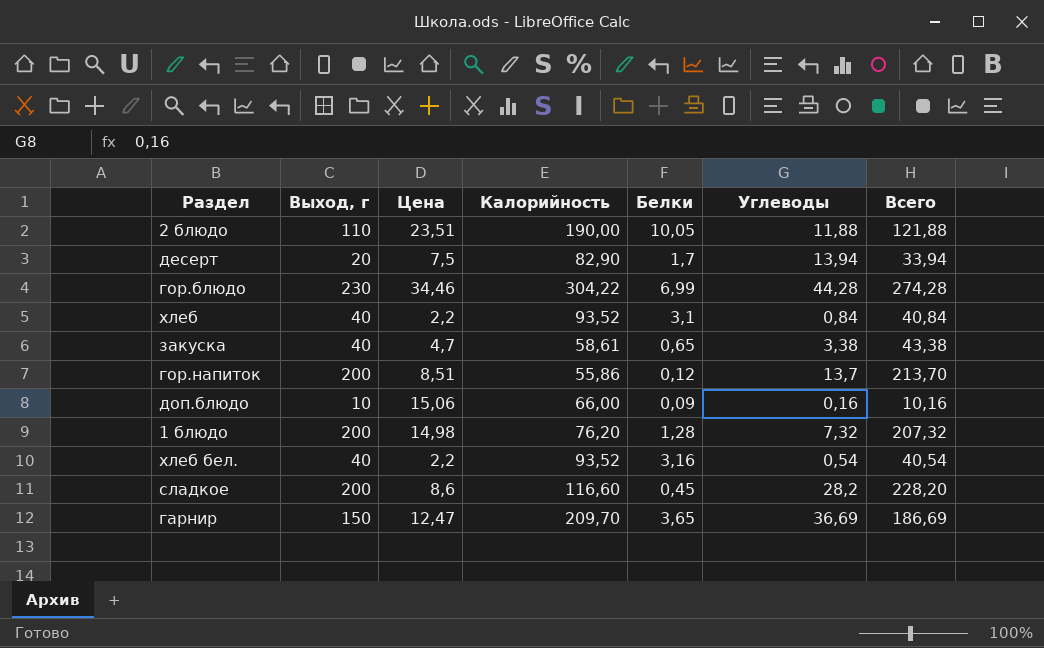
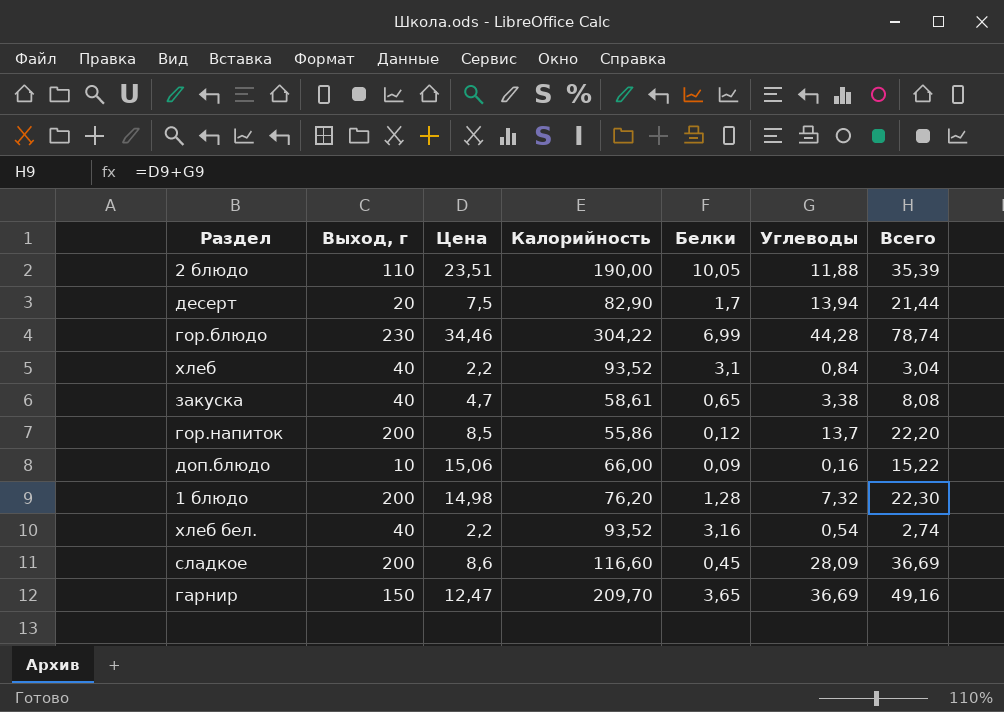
column Всего | formula: [Выход, г] + [Углеводы] -> [Цена] + [Углеводы]
гор.напиток | Цена: 8,51 -> 8,5
сладкое | Углеводы: 28,2 -> 28,09

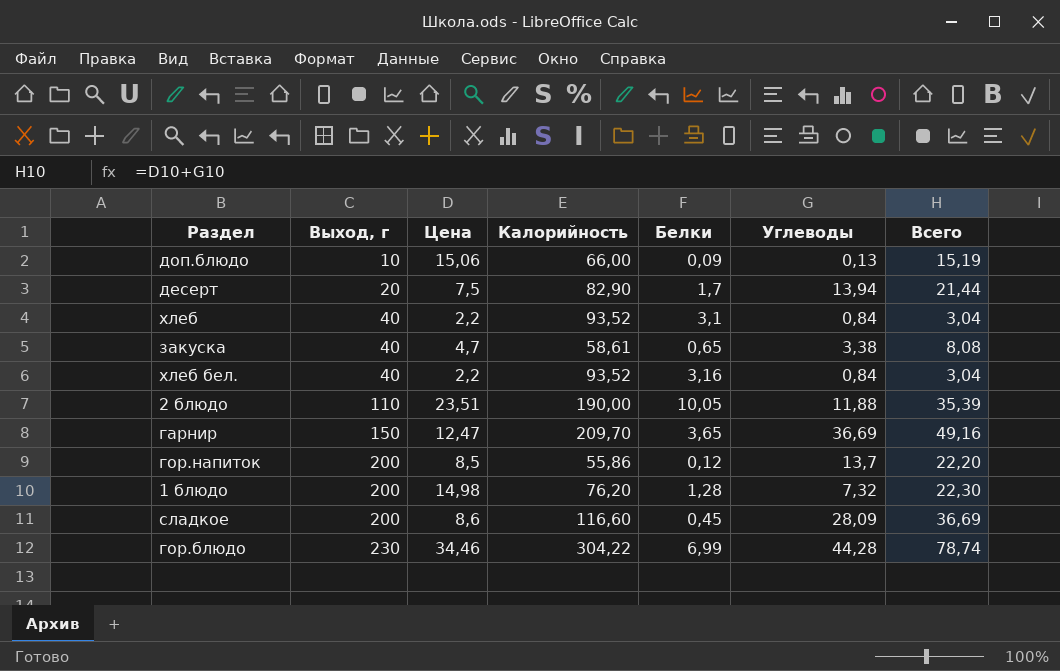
row order: none -> Выход, г ascending
доп.блюдо | Углеводы: 0,16 -> 0,13
доп.блюдо | Всего: 15,22 -> 15,19
хлеб бел. | Углеводы: 0,54 -> 0,84
хлеб бел. | Всего: 2,74 -> 3,04

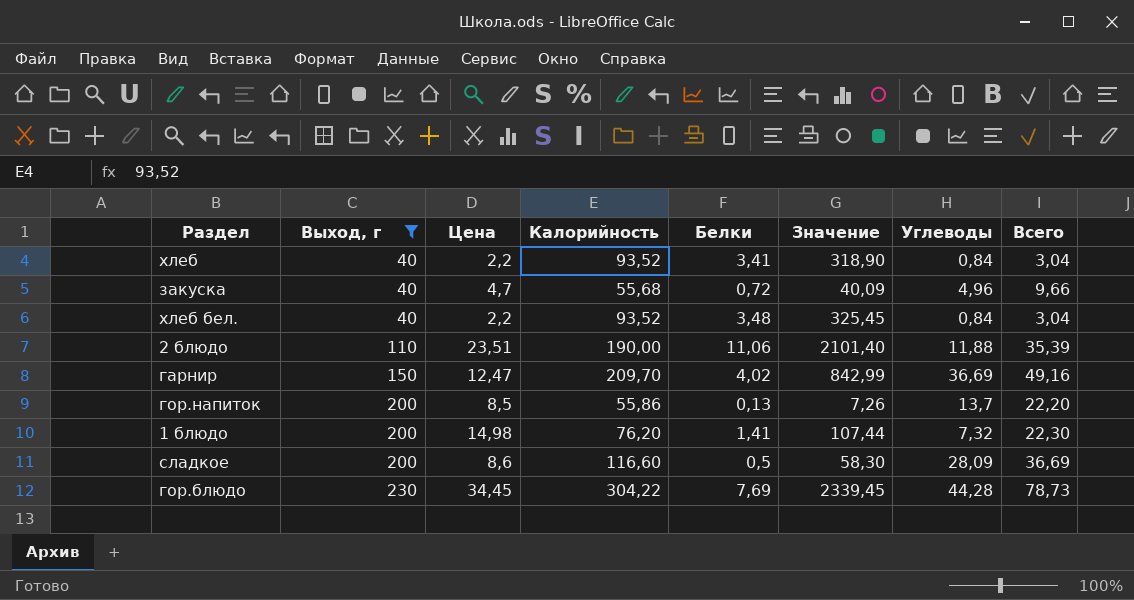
filter: none -> Выход, г >= 40
column Значение | formula: none -> [Калорийность] * [Белки]
хлеб | Белки: 3,1 -> 3,41
закуска | Калорийность: 58,61 -> 55,68
закуска | Белки: 0,65 -> 0,72
закуска | Углеводы: 3,38 -> 4,96
закуска | Всего: 8,08 -> 9,66
хлеб бел. | Белки: 3,16 -> 3,48
2 блюдо | Белки: 10,05 -> 11,06
гарнир | Белки: 3,65 -> 4,02
гор.напиток | Белки: 0,12 -> 0,13
1 блюдо | Белки: 1,28 -> 1,41
сладкое | Белки: 0,45 -> 0,5
гор.блюдо | Цена: 34,46 -> 34,45
гор.блюдо | Белки: 6,99 -> 7,69
гор.блюдо | Всего: 78,74 -> 78,73

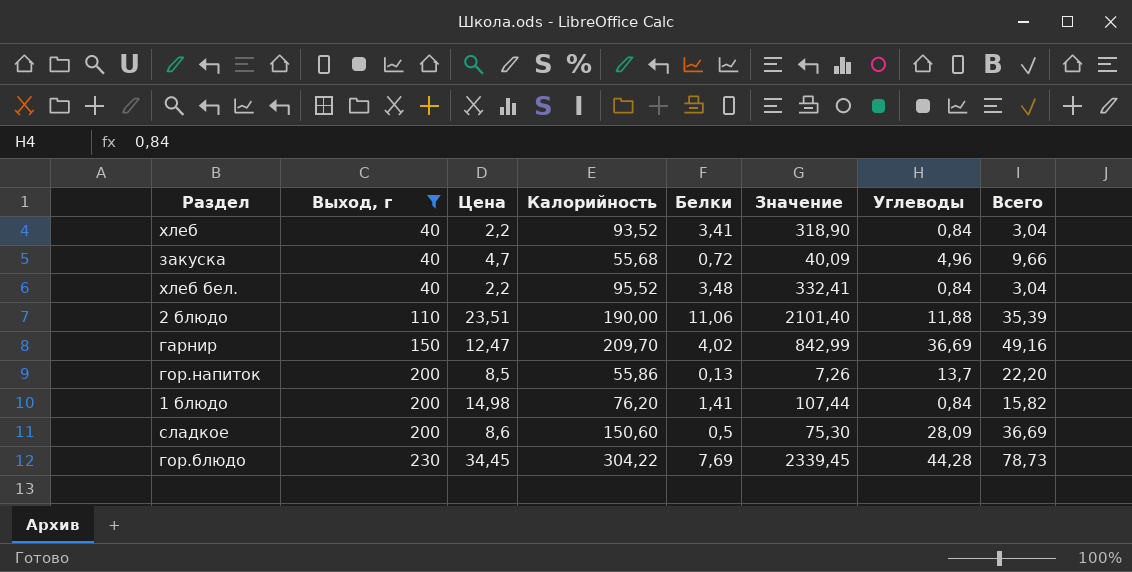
хлеб бел. | Калорийность: 93,52 -> 95,52
хлеб бел. | Значение: 325,45 -> 332,41
1 блюдо | Углеводы: 7,32 -> 0,84
1 блюдо | Всего: 22,30 -> 15,82
сладкое | Калорийность: 116,60 -> 150,60
сладкое | Значение: 58,30 -> 75,30

